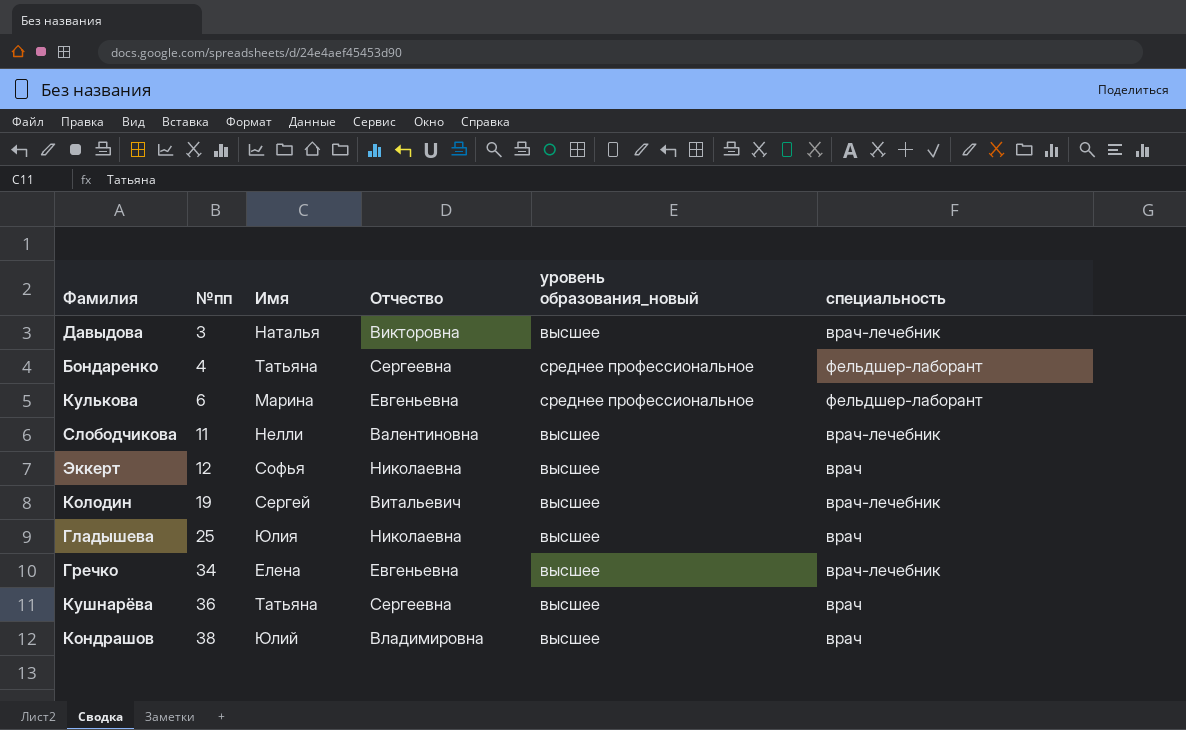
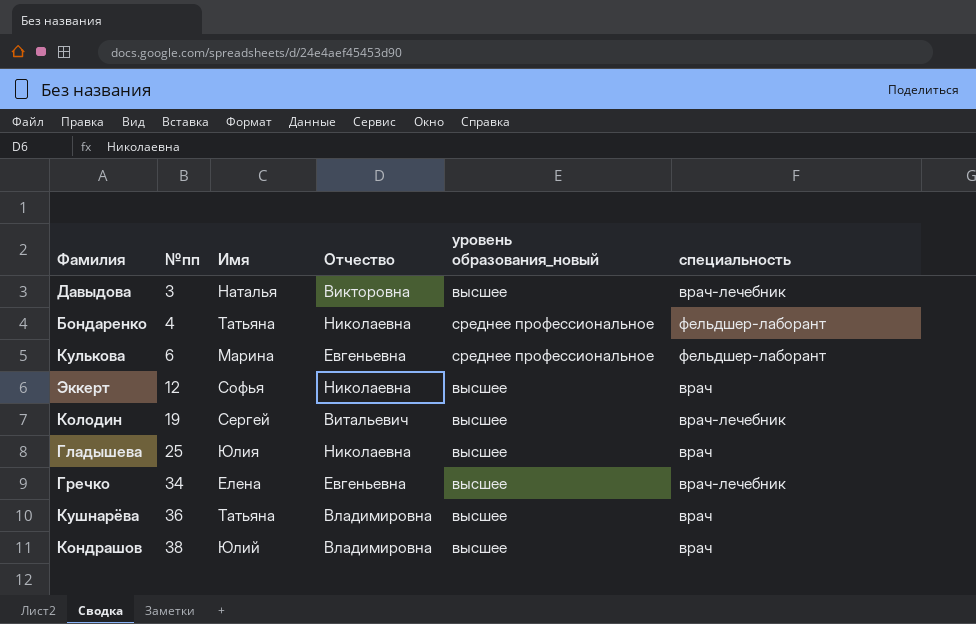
row Слободчикова: 11 | Нелли | Валентиновна | высшее | врач-лечебник -> none
Бондаренко | Отчество: Сергеевна -> Николаевна
Кушнарёва | Отчество: Сергеевна -> Владимировна

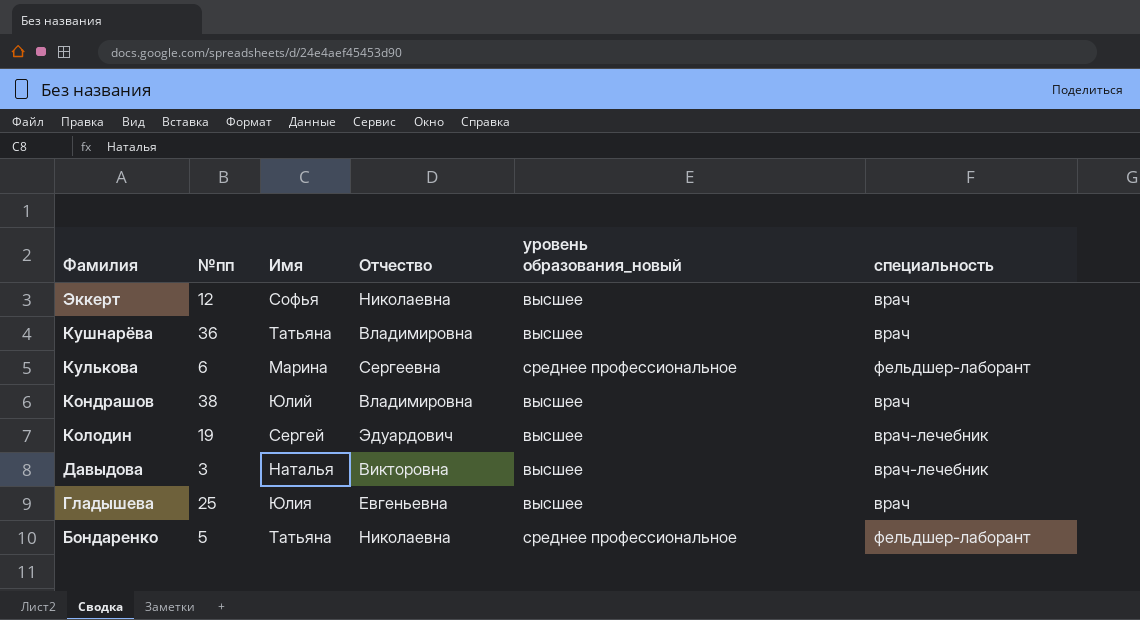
row order: №пп ascending -> Фамилия descending
row Гречко: 34 | Елена | Евгеньевна | высшее | врач-лечебник -> none
Кулькова | Отчество: Евгеньевна -> Сергеевна
Колодин | Отчество: Витальевич -> Эдуардович
Гладышева | Отчество: Николаевна -> Евгеньевна
Бондаренко | №пп: 4 -> 5

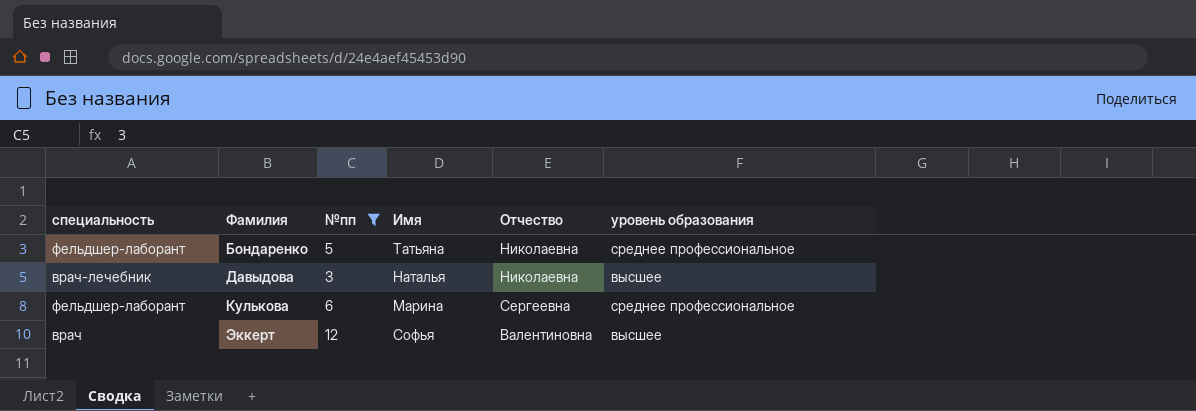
filter: none -> №пп <= 12
row order: Фамилия descending -> Фамилия ascending
column специальность | position: 6 -> 1
column name: уровень образования_новый -> уровень образования
Давыдова | Отчество: Викторовна -> Николаевна
Эккерт | Отчество: Николаевна -> Валентиновна

